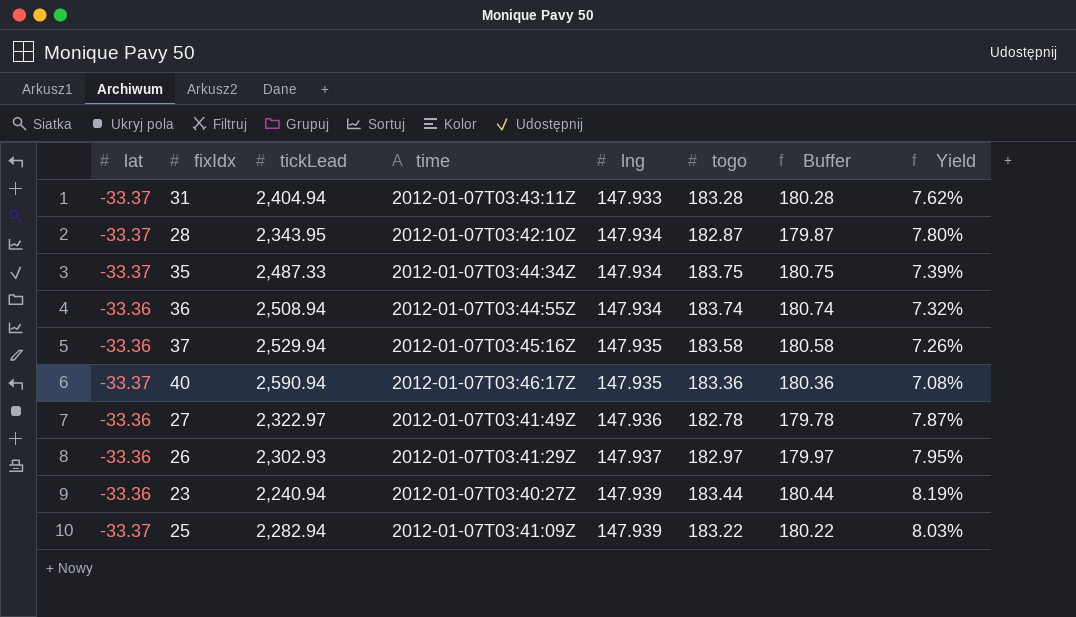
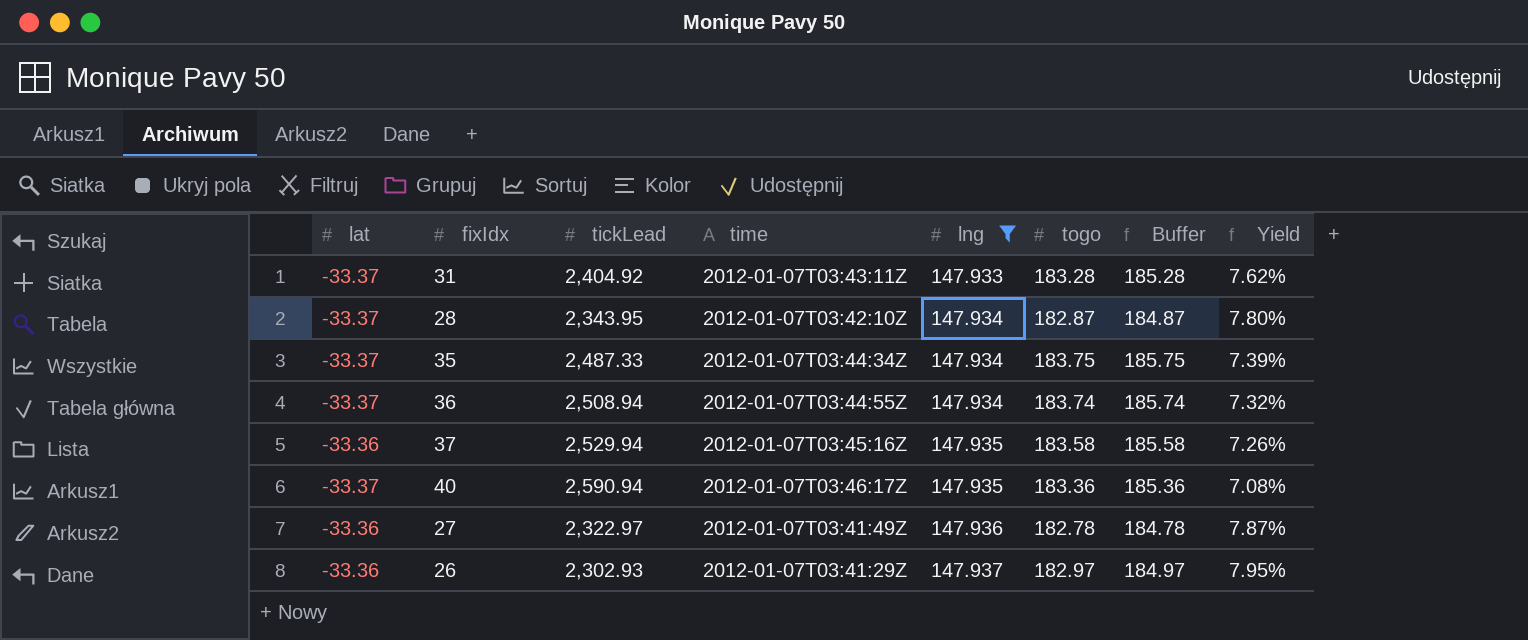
filter: none -> lng != 147.939
column Buffer | formula: [togo] - 3 -> [togo] + 2
31 | tickLead: 2,404.94 -> 2,404.92
36 | lat: -33.36 -> -33.37

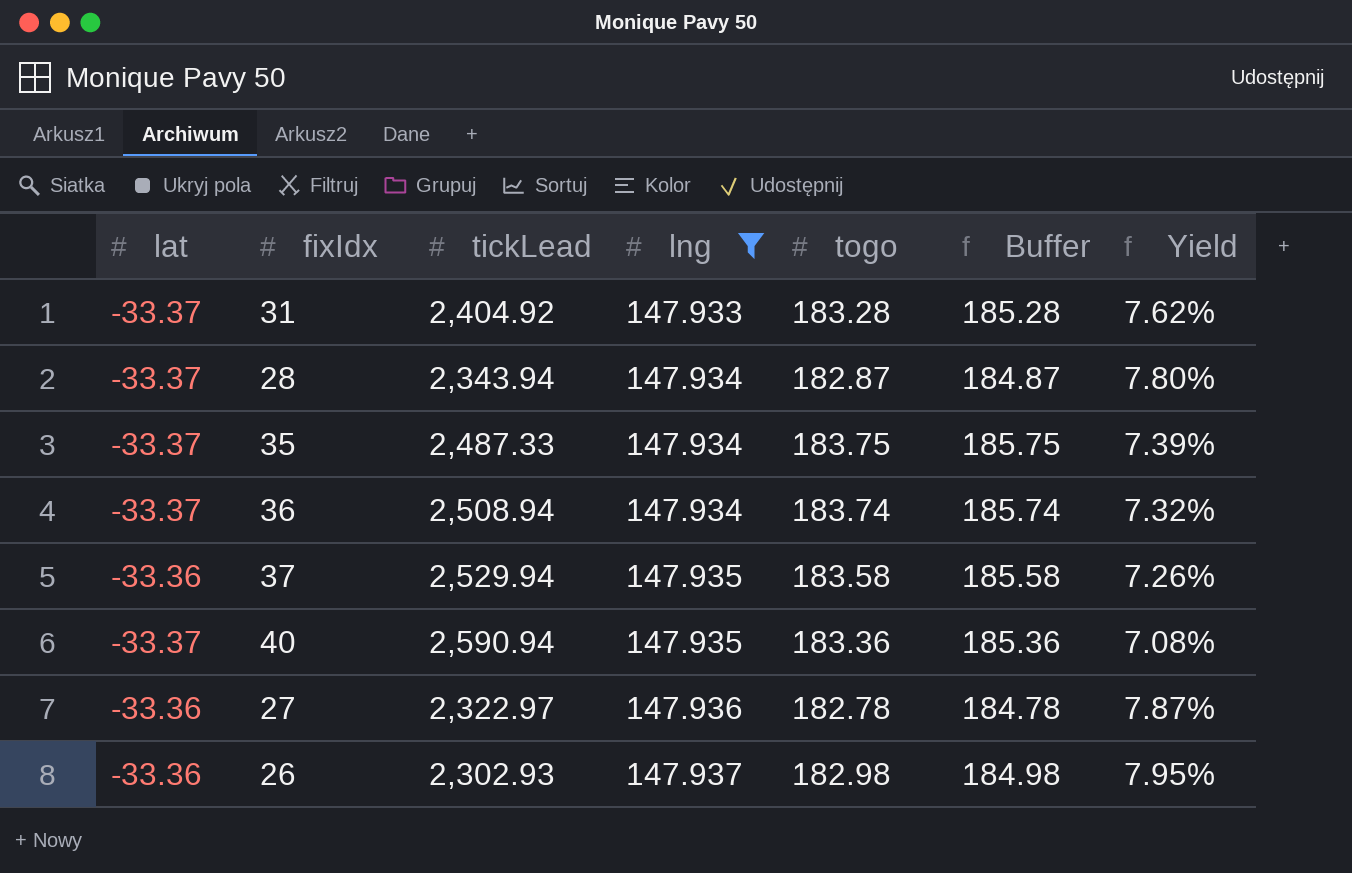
column time | position: 4 -> none
28 | tickLead: 2,343.95 -> 2,343.94
26 | togo: 182.97 -> 182.98
26 | Buffer: 184.97 -> 184.98

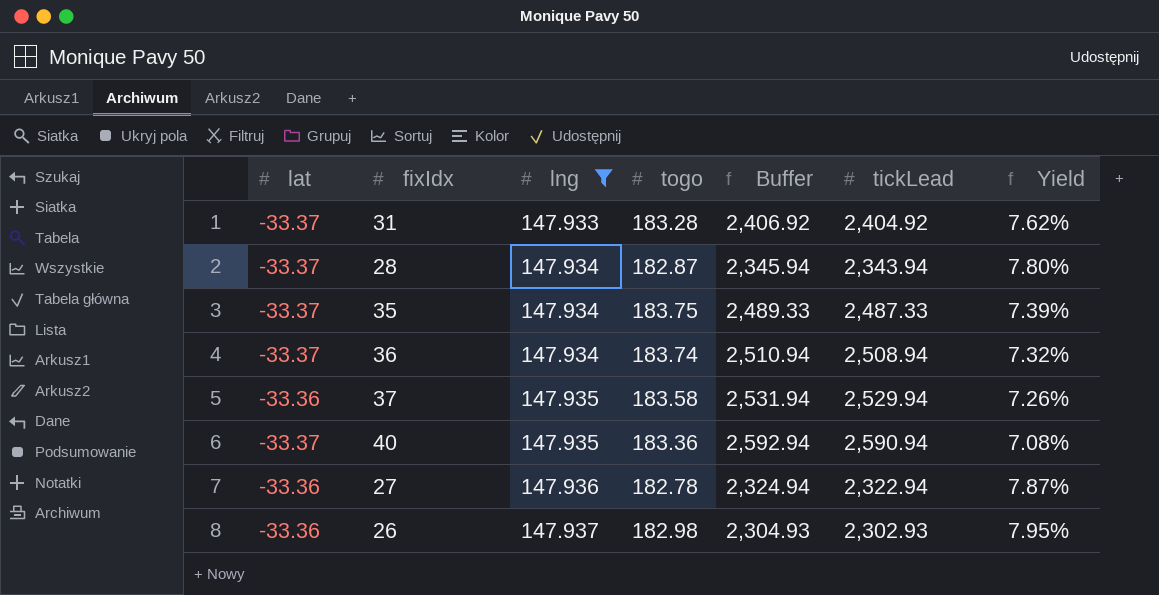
column Buffer | formula: [togo] + 2 -> [tickLead] + 2
column tickLead | position: 3 -> 6
27 | tickLead: 2,322.97 -> 2,322.94

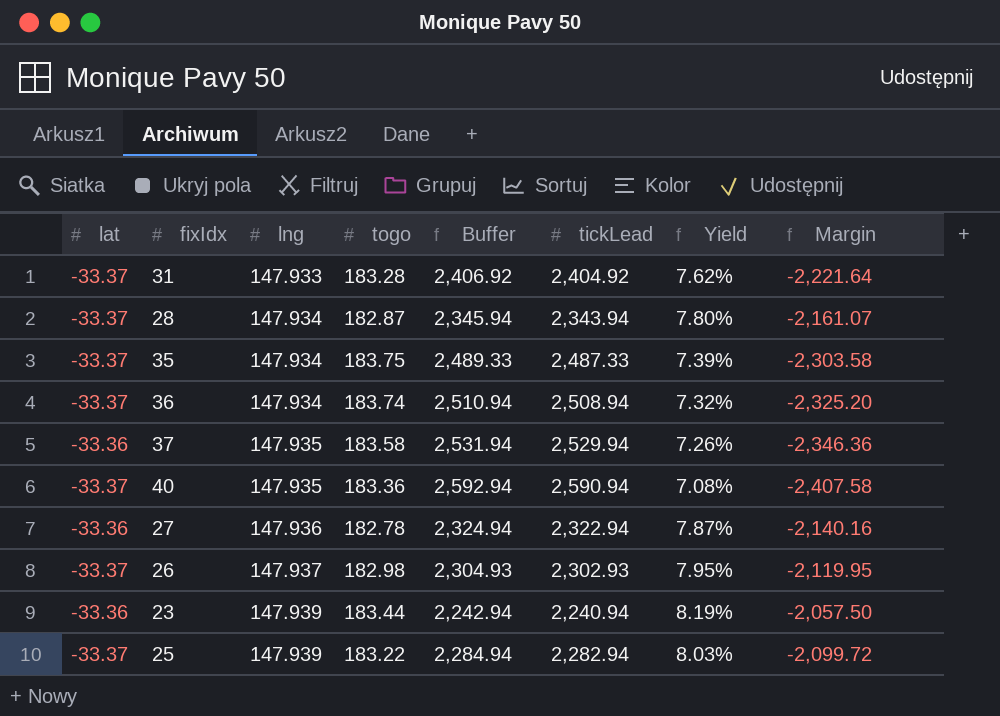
filter: lng != 147.939 -> none
column Margin | formula: none -> [togo] - [tickLead]
26 | lat: -33.36 -> -33.37

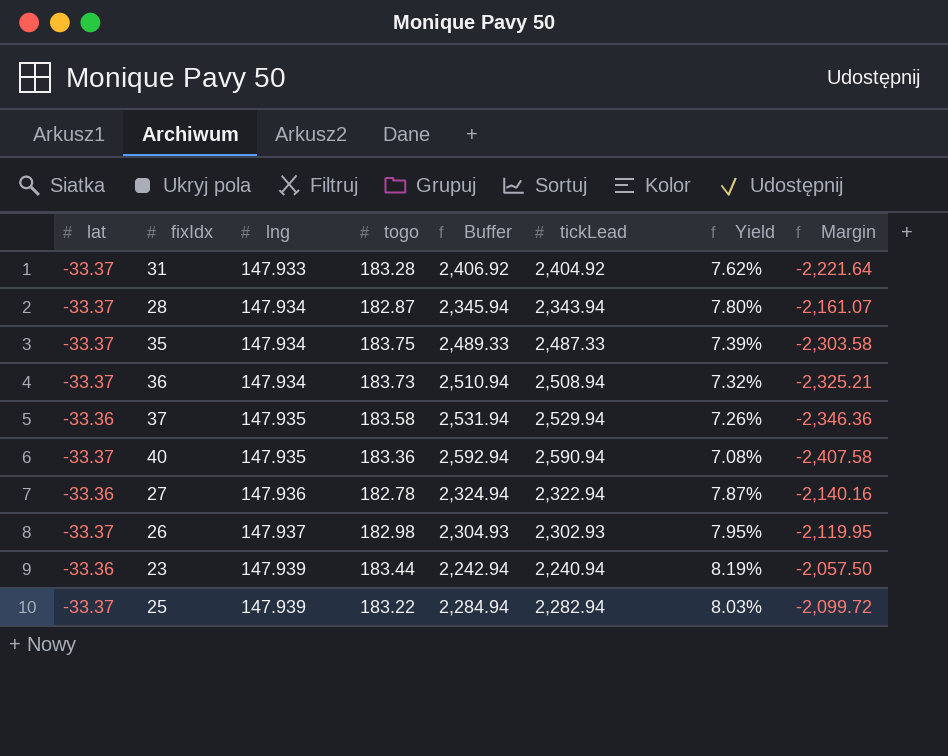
36 | togo: 183.74 -> 183.73
36 | Margin: -2,325.20 -> -2,325.21

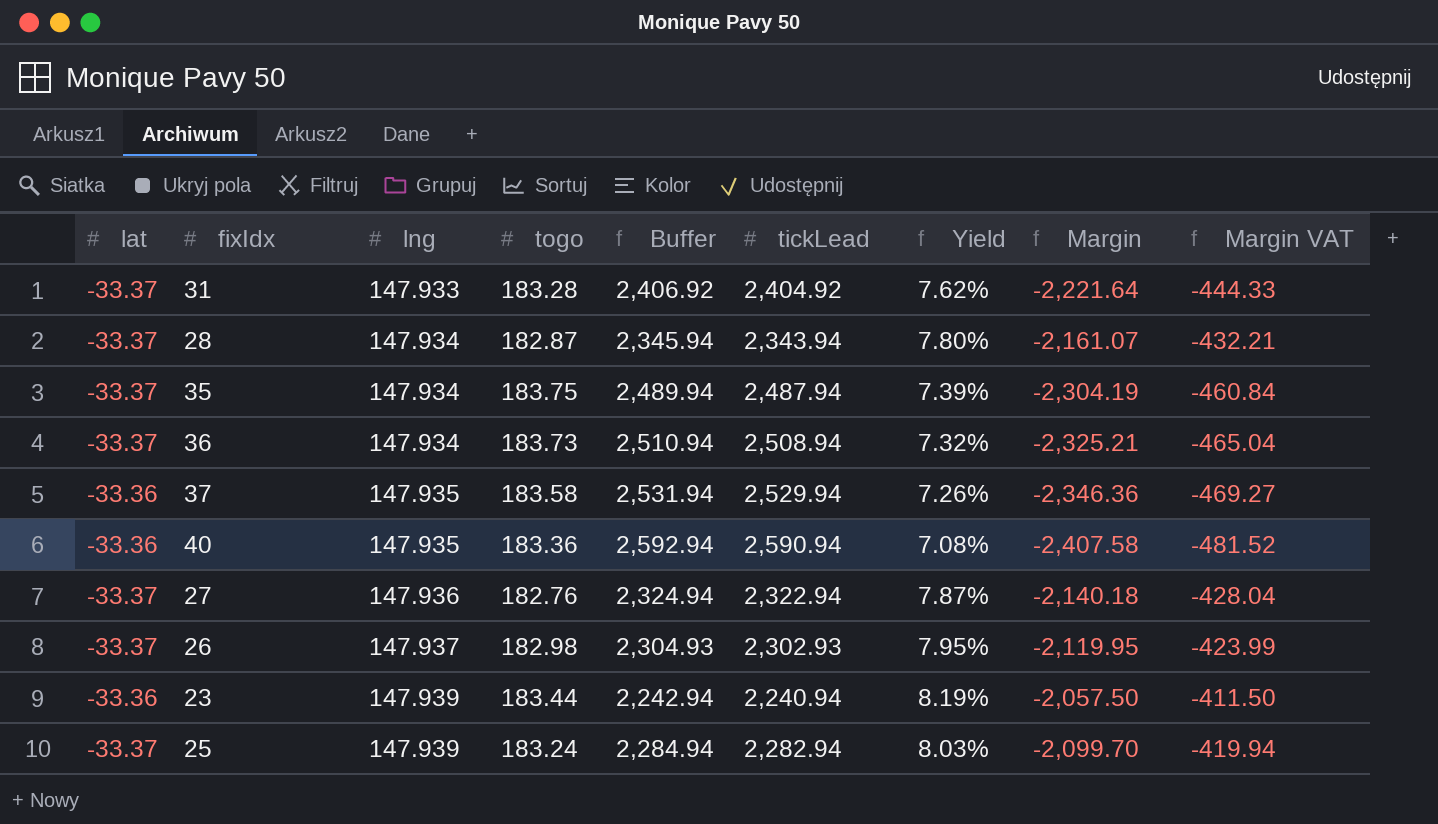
column Margin VAT | formula: none -> [Margin] * 0.2
35 | Buffer: 2,489.33 -> 2,489.94
35 | tickLead: 2,487.33 -> 2,487.94
35 | Margin: -2,303.58 -> -2,304.19
40 | lat: -33.37 -> -33.36
27 | lat: -33.36 -> -33.37
27 | togo: 182.78 -> 182.76
27 | Margin: -2,140.16 -> -2,140.18
25 | togo: 183.22 -> 183.24
25 | Margin: -2,099.72 -> -2,099.70

